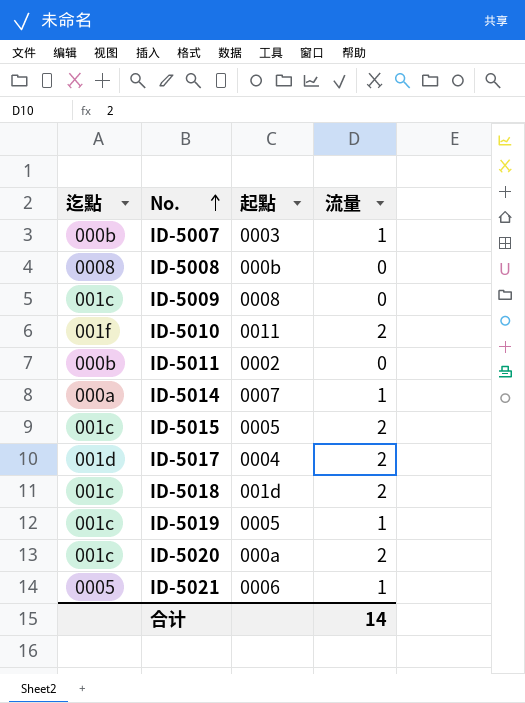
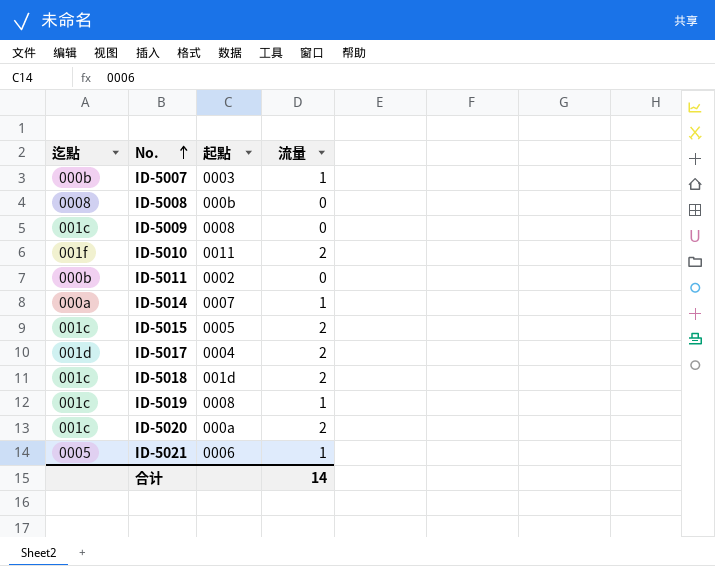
ID-5019 | 起點: 0005 -> 0008

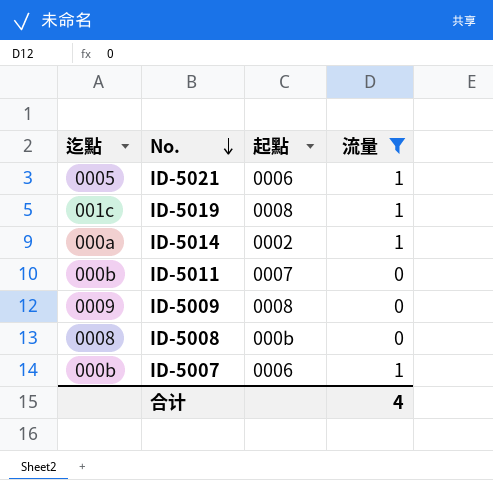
filter: none -> 流量 != 2
row order: No. ascending -> No. descending
ID-5014 | 起點: 0007 -> 0002
ID-5011 | 起點: 0002 -> 0007
ID-5009 | 迄點: 001c -> 0009
ID-5007 | 起點: 0003 -> 0006
合计 | 流量: 14 -> 4

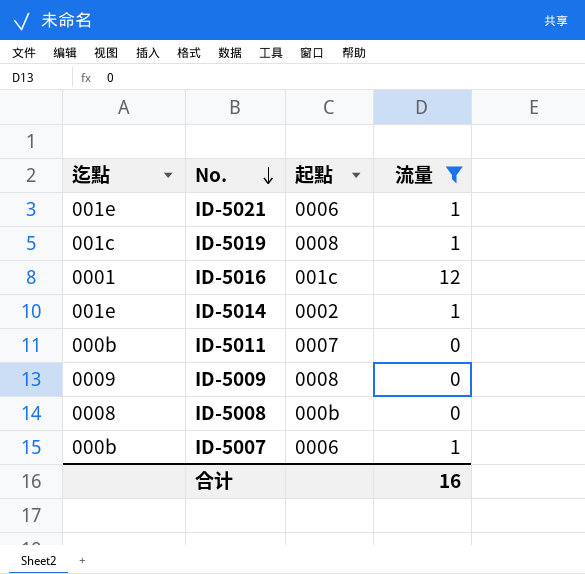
ID-5021 | 迄點: 0005 -> 001e
row ID-5016: none -> 0001 | 001c | 12
ID-5014 | 迄點: 000a -> 001e
合计 | 流量: 4 -> 16

